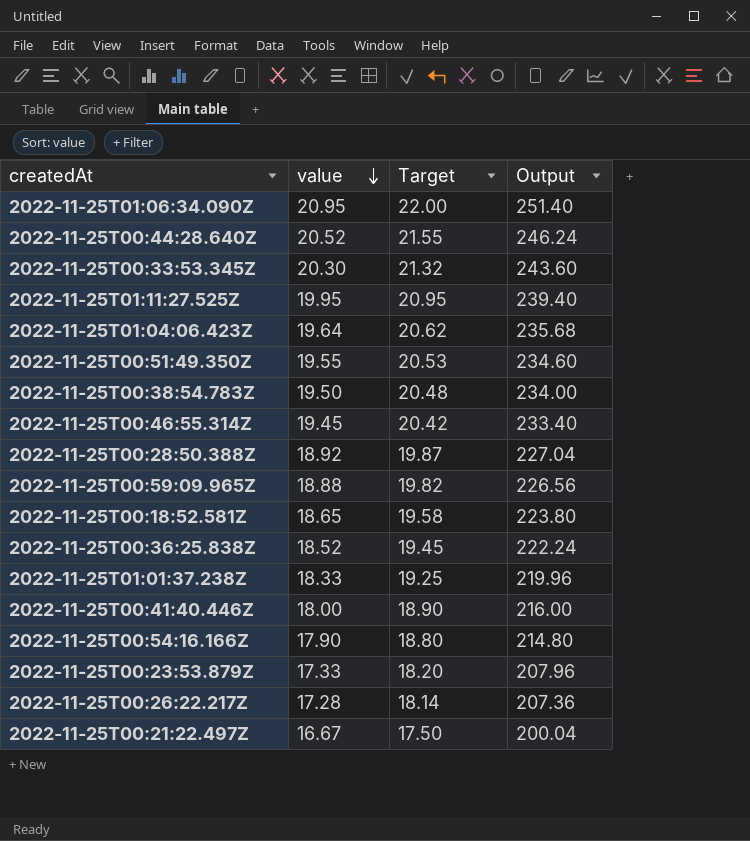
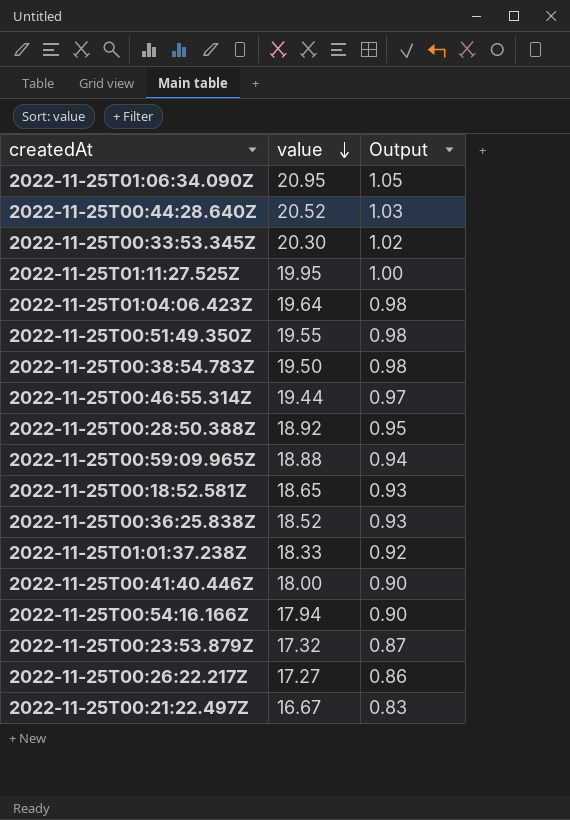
column Target | formula: [value] * 1.05 -> none
column Output | formula: [value] * 12 -> [value] * 0.05
2022-11-25T00:46:55.314Z | value: 19.45 -> 19.44
2022-11-25T00:54:16.166Z | value: 17.90 -> 17.94
2022-11-25T00:23:53.879Z | value: 17.33 -> 17.32
2022-11-25T00:26:22.217Z | value: 17.28 -> 17.27

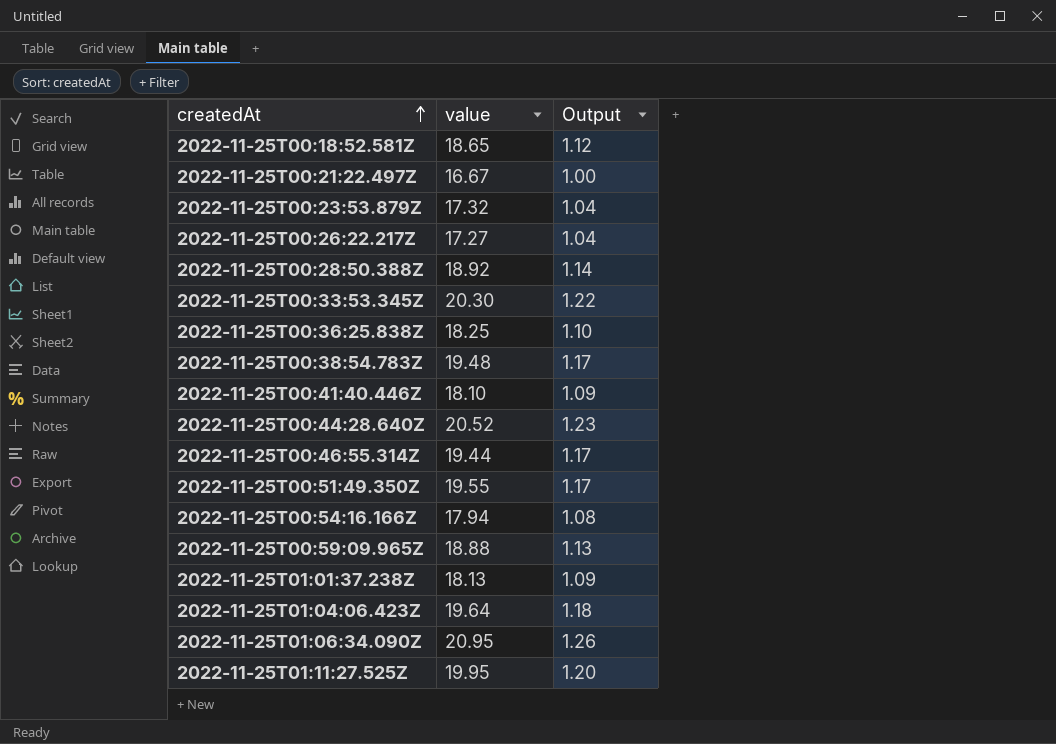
row order: value descending -> createdAt ascending
column Output | formula: [value] * 0.05 -> [value] * 0.06
2022-11-25T00:36:25.838Z | value: 18.52 -> 18.25
2022-11-25T00:38:54.783Z | value: 19.50 -> 19.48
2022-11-25T00:41:40.446Z | value: 18.00 -> 18.10
2022-11-25T01:01:37.238Z | value: 18.33 -> 18.13

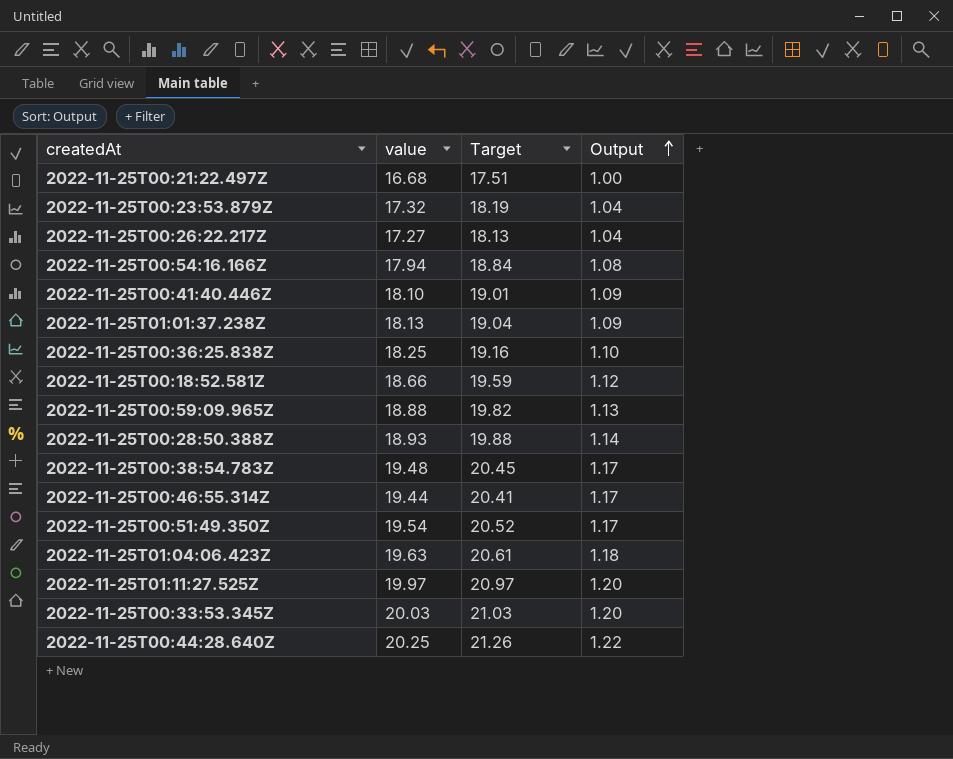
row order: createdAt ascending -> Output ascending
column Target | formula: none -> [value] * 1.05
row 2022-11-25T01:06:34.090Z: 20.95 | 1.26 -> none
2022-11-25T00:21:22.497Z | value: 16.67 -> 16.68
2022-11-25T00:18:52.581Z | value: 18.65 -> 18.66
2022-11-25T00:28:50.388Z | value: 18.92 -> 18.93
2022-11-25T00:51:49.350Z | value: 19.55 -> 19.54
2022-11-25T01:04:06.423Z | value: 19.64 -> 19.63
2022-11-25T01:11:27.525Z | value: 19.95 -> 19.97
2022-11-25T00:33:53.345Z | value: 20.30 -> 20.03
2022-11-25T00:33:53.345Z | Output: 1.22 -> 1.20
2022-11-25T00:44:28.640Z | value: 20.52 -> 20.25
2022-11-25T00:44:28.640Z | Output: 1.23 -> 1.22

